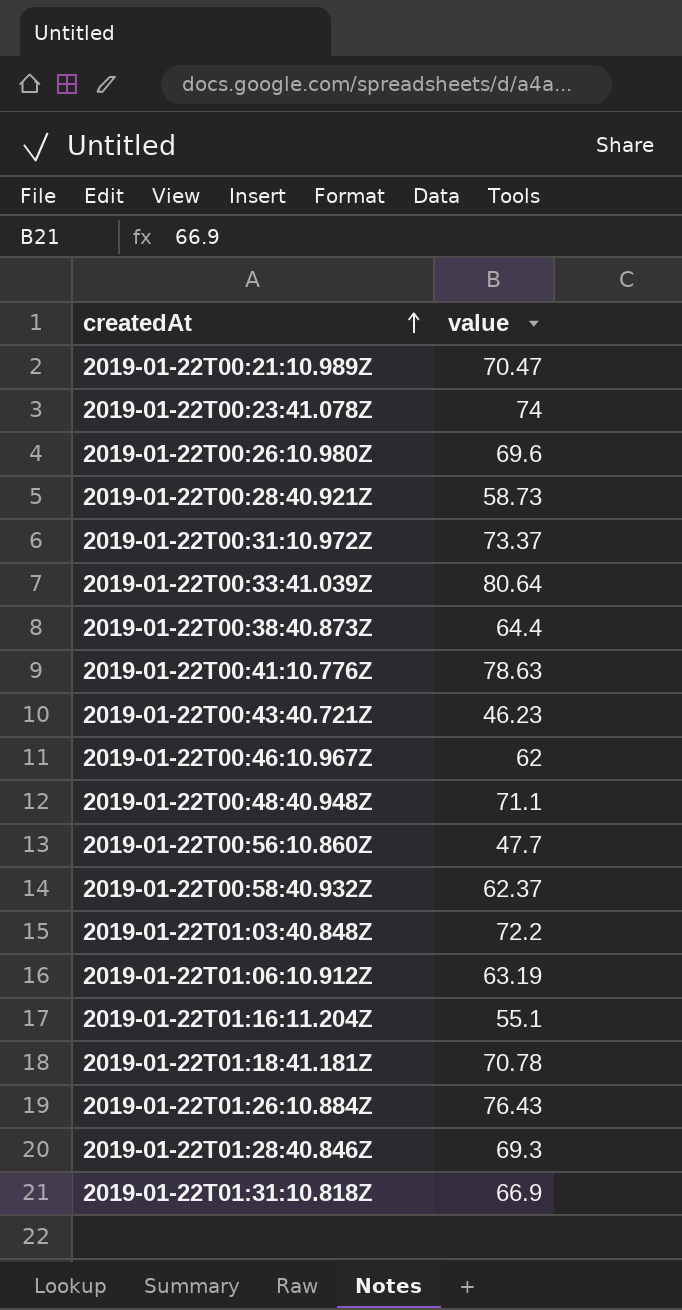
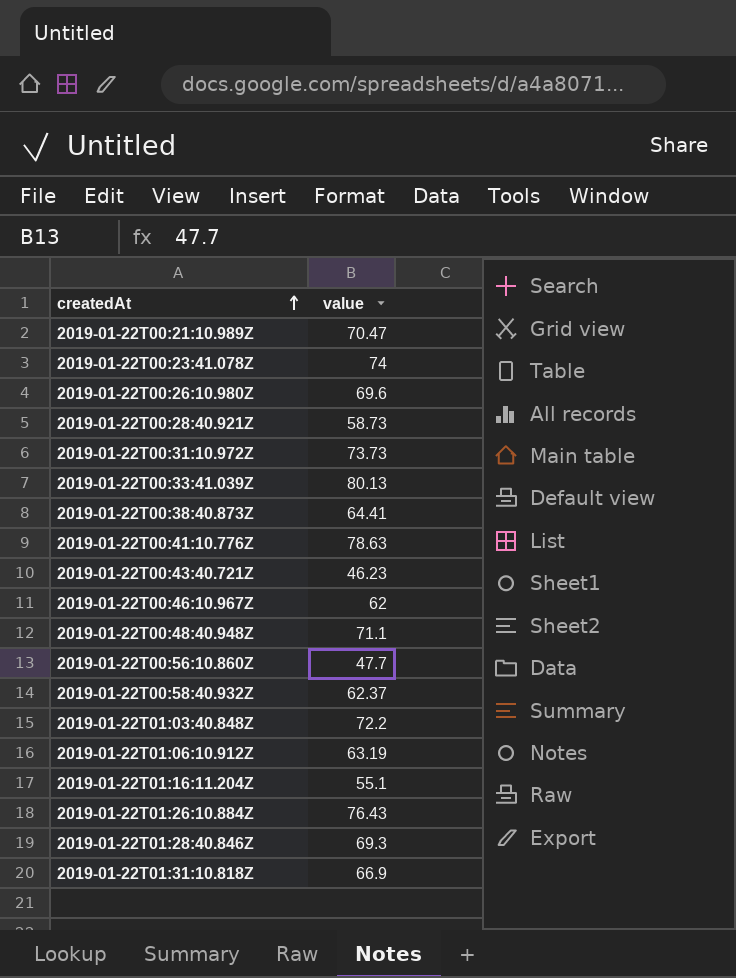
row 2019-01-22T01:18:41.181Z: 70.78 -> none
2019-01-22T00:31:10.972Z | value: 73.37 -> 73.73
2019-01-22T00:33:41.039Z | value: 80.64 -> 80.13
2019-01-22T00:38:40.873Z | value: 64.4 -> 64.41

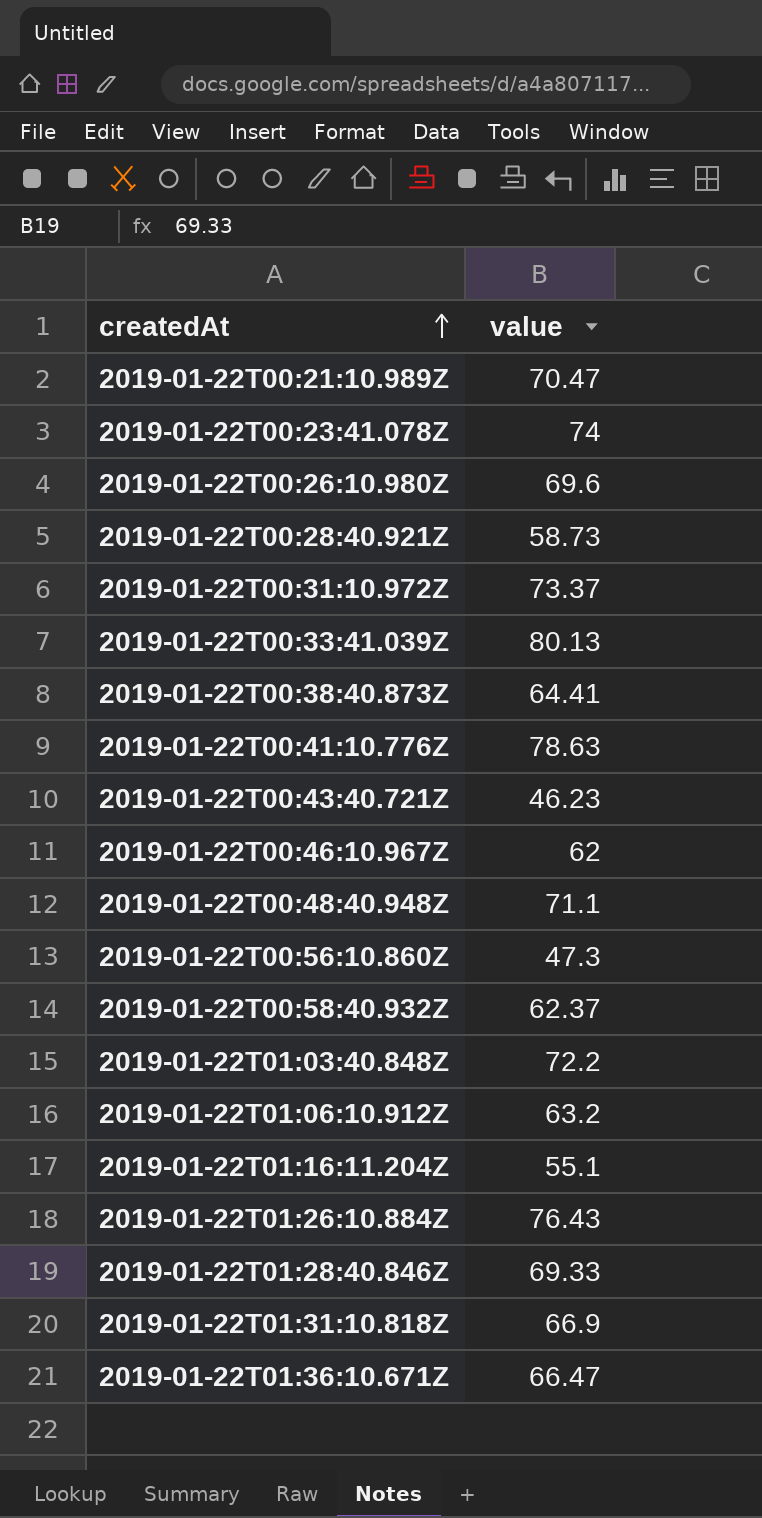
2019-01-22T00:31:10.972Z | value: 73.73 -> 73.37
2019-01-22T00:56:10.860Z | value: 47.7 -> 47.3
2019-01-22T01:06:10.912Z | value: 63.19 -> 63.2
2019-01-22T01:28:40.846Z | value: 69.3 -> 69.33
row 2019-01-22T01:36:10.671Z: none -> 66.47

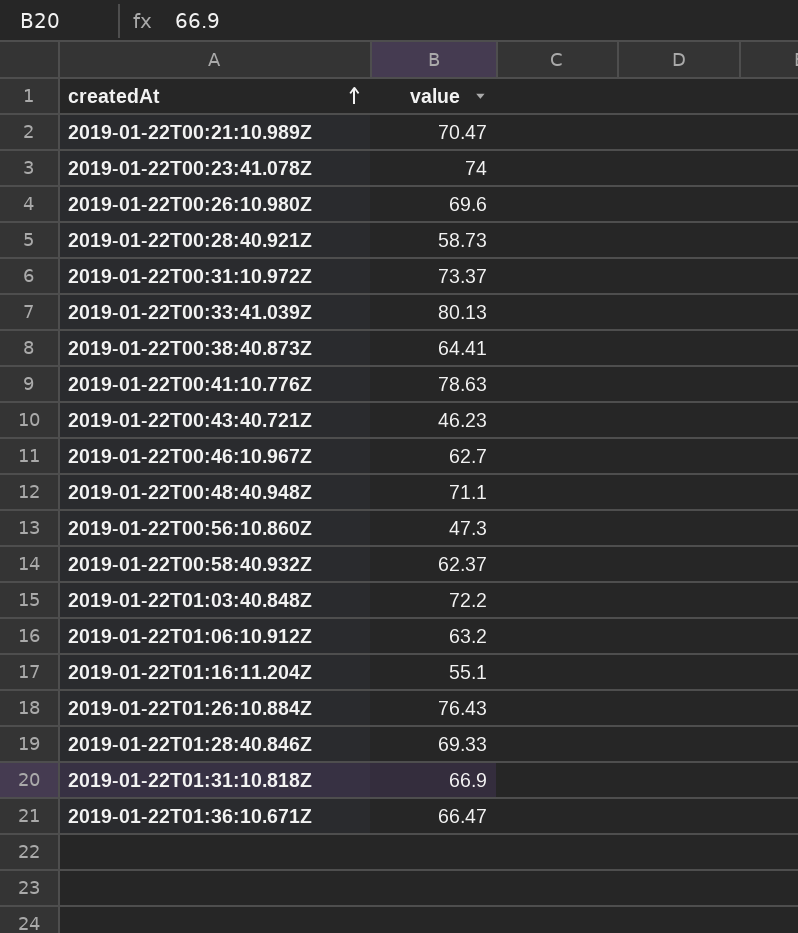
2019-01-22T00:46:10.967Z | value: 62 -> 62.7

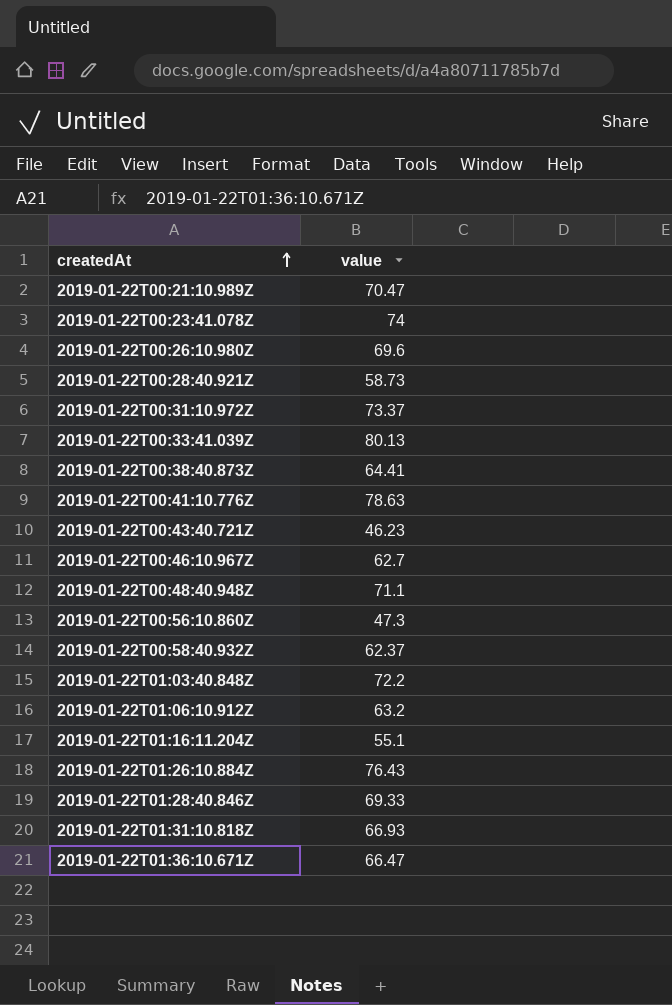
2019-01-22T01:31:10.818Z | value: 66.9 -> 66.93

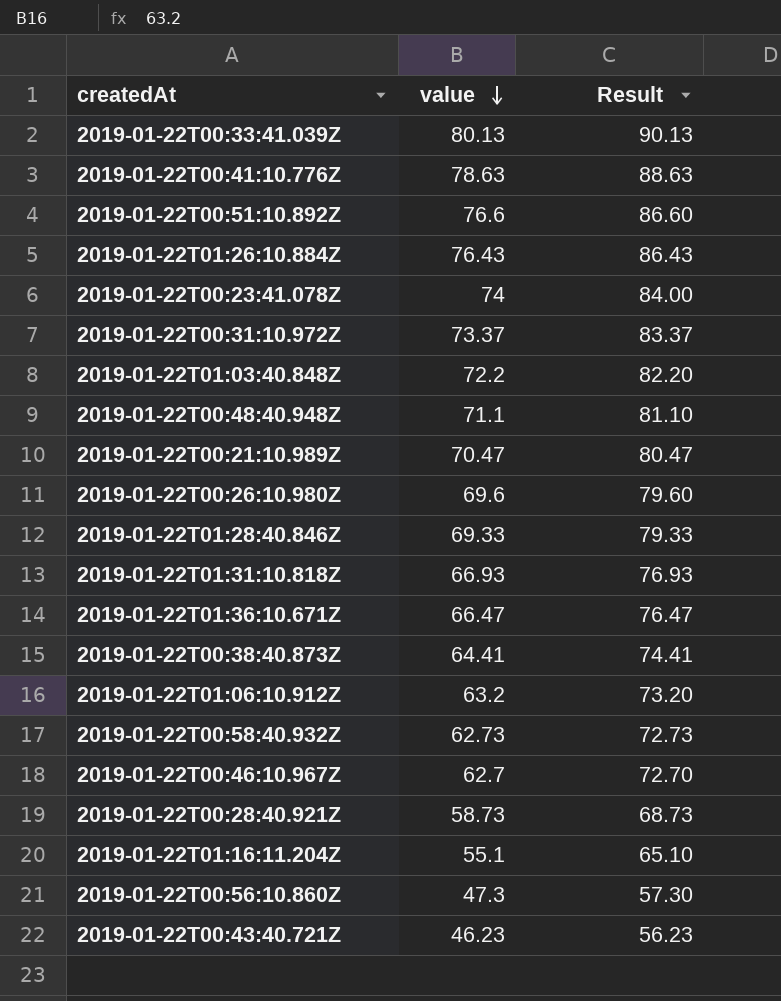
row order: createdAt ascending -> value descending
column Result | formula: none -> [value] + 10
row 2019-01-22T00:51:10.892Z: none -> 76.6 | 86.60
2019-01-22T00:58:40.932Z | value: 62.37 -> 62.73

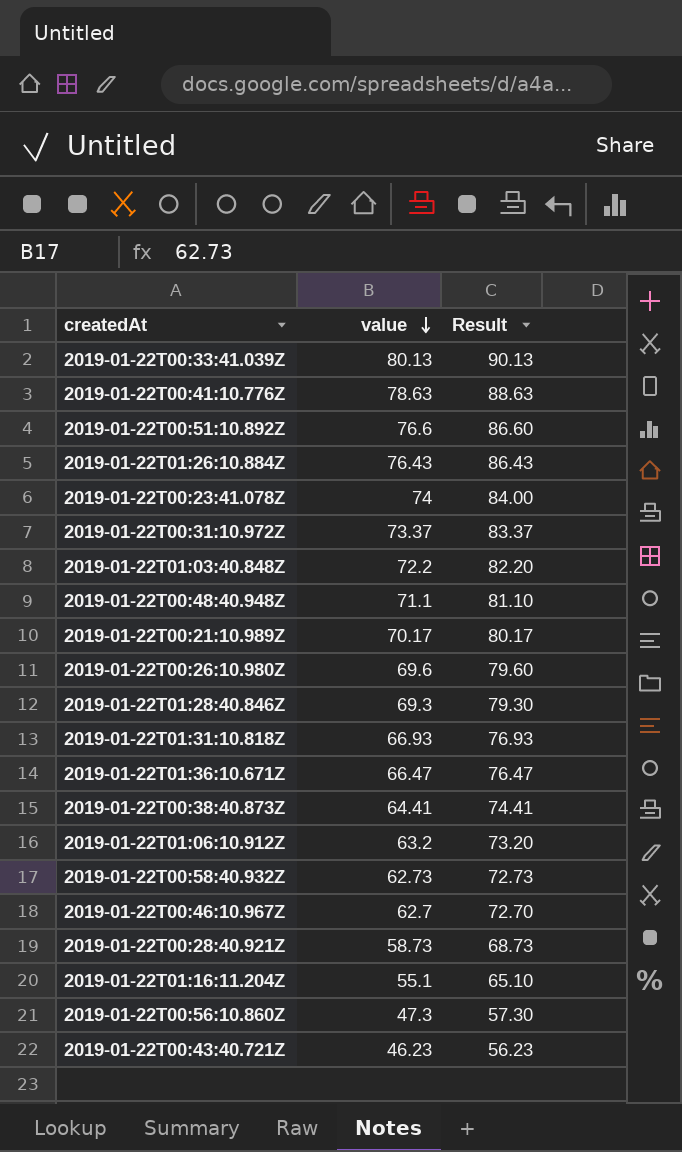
2019-01-22T00:21:10.989Z | value: 70.47 -> 70.17
2019-01-22T00:21:10.989Z | Result: 80.47 -> 80.17
2019-01-22T01:28:40.846Z | value: 69.33 -> 69.3
2019-01-22T01:28:40.846Z | Result: 79.33 -> 79.30

